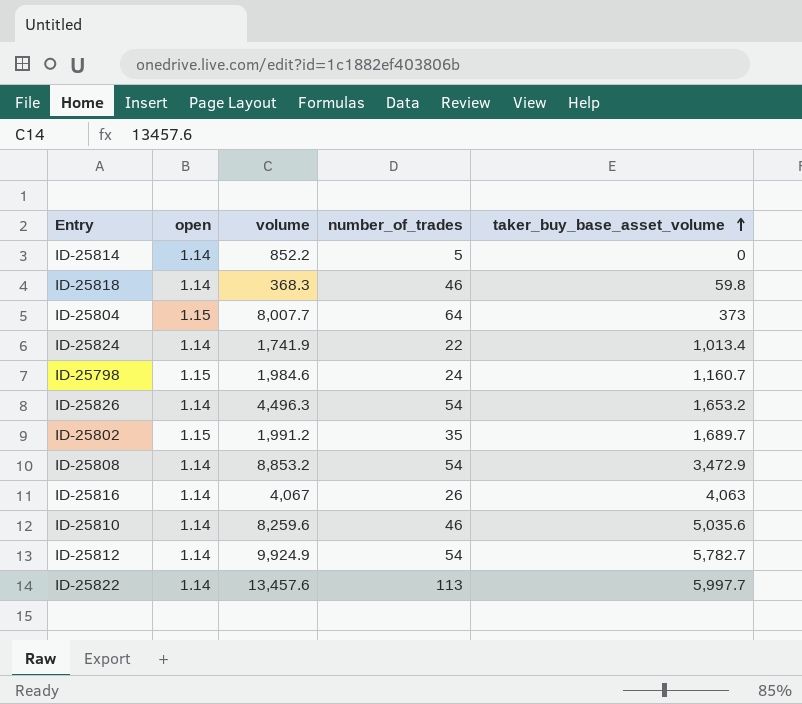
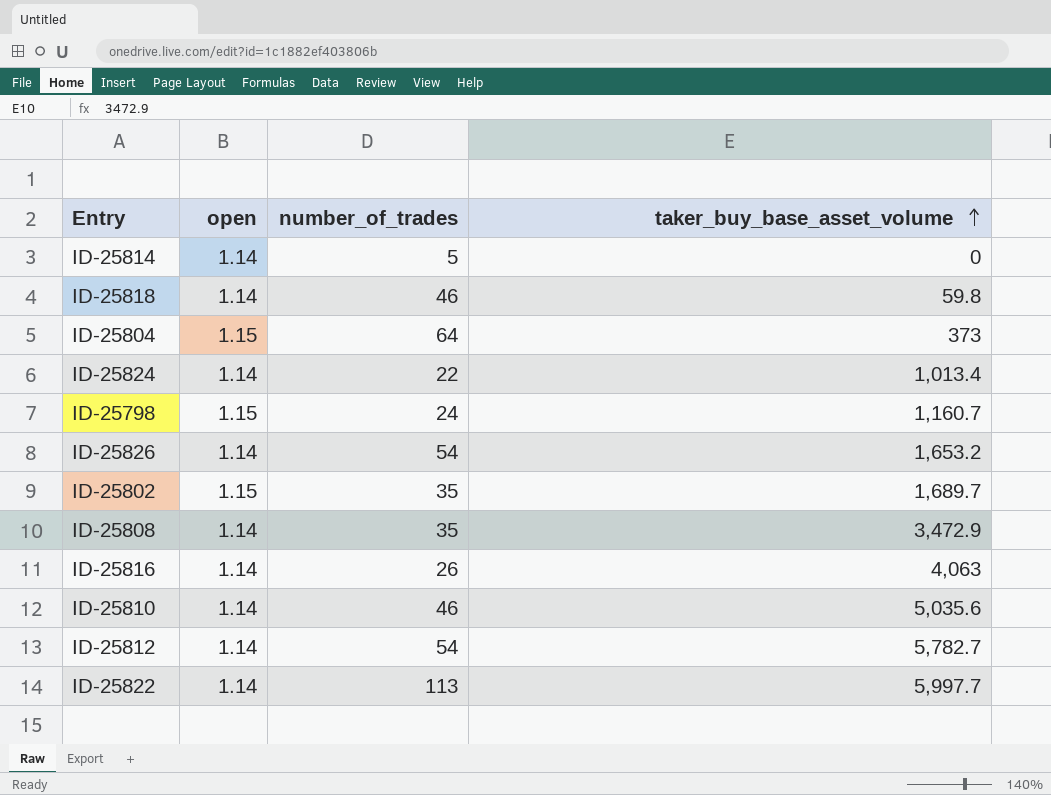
column volume | position: 3 -> none
ID-25808 | number_of_trades: 54 -> 35

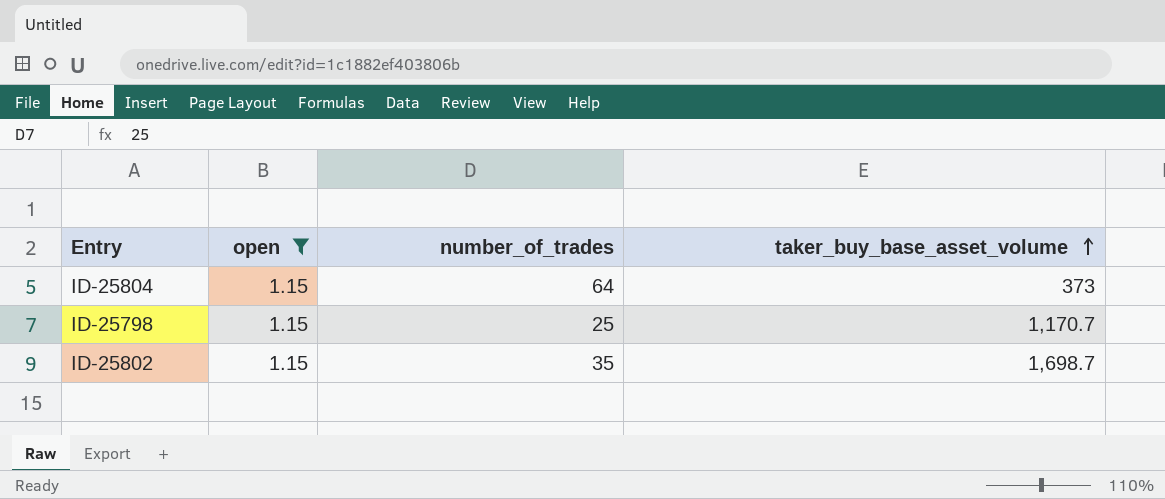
filter: none -> open = 1.15
ID-25798 | number_of_trades: 24 -> 25
ID-25798 | taker_buy_base_asset_volume: 1,160.7 -> 1,170.7
ID-25802 | taker_buy_base_asset_volume: 1,689.7 -> 1,698.7

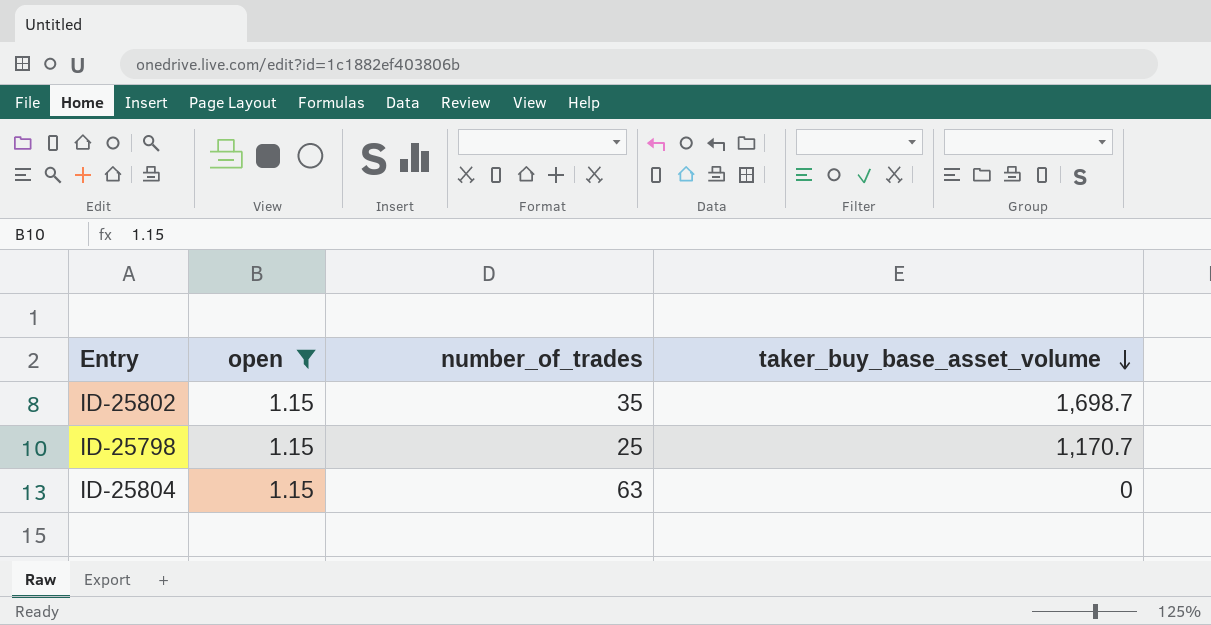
row order: taker_buy_base_asset_volume ascending -> taker_buy_base_asset_volume descending
ID-25804 | number_of_trades: 64 -> 63
ID-25804 | taker_buy_base_asset_volume: 373 -> 0

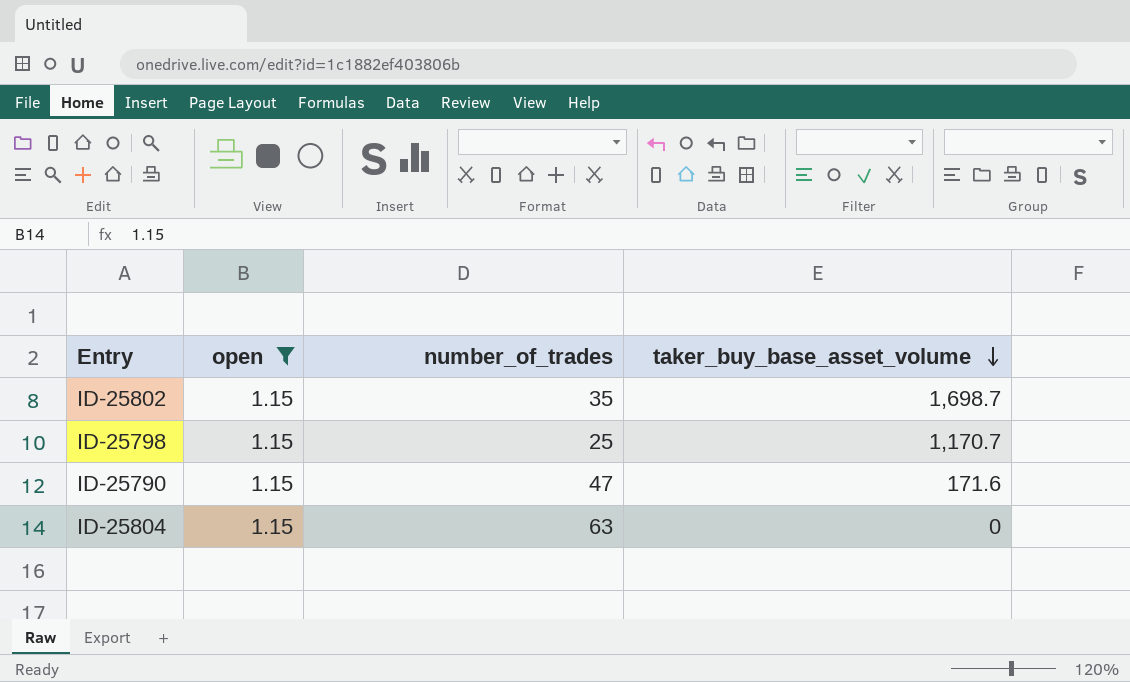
row ID-25790: none -> 1.15 | 47 | 171.6

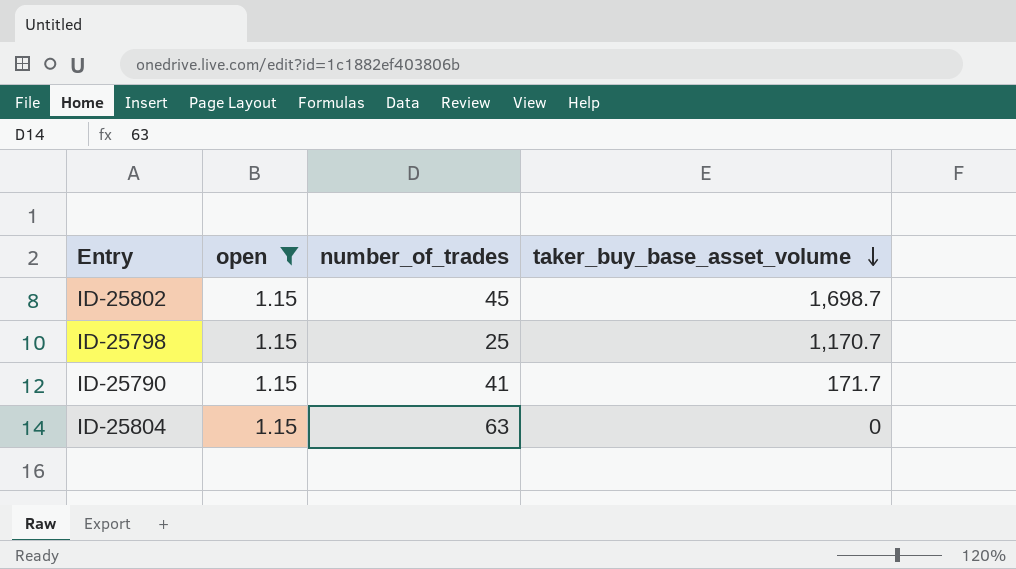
ID-25802 | number_of_trades: 35 -> 45
ID-25790 | number_of_trades: 47 -> 41
ID-25790 | taker_buy_base_asset_volume: 171.6 -> 171.7

